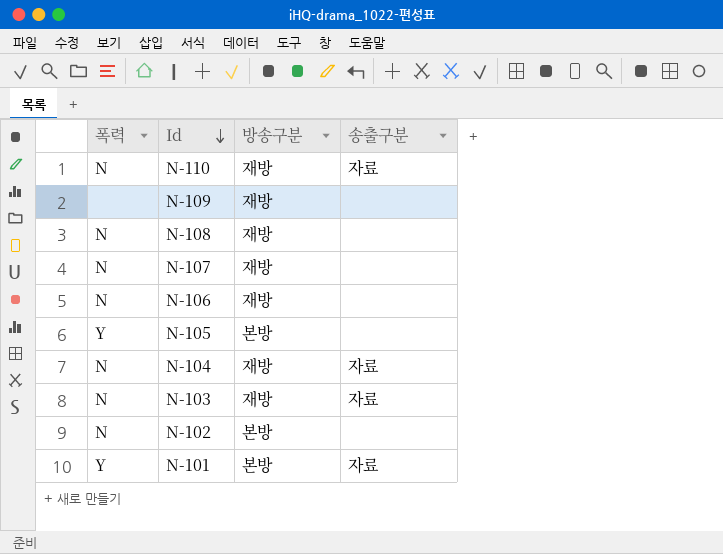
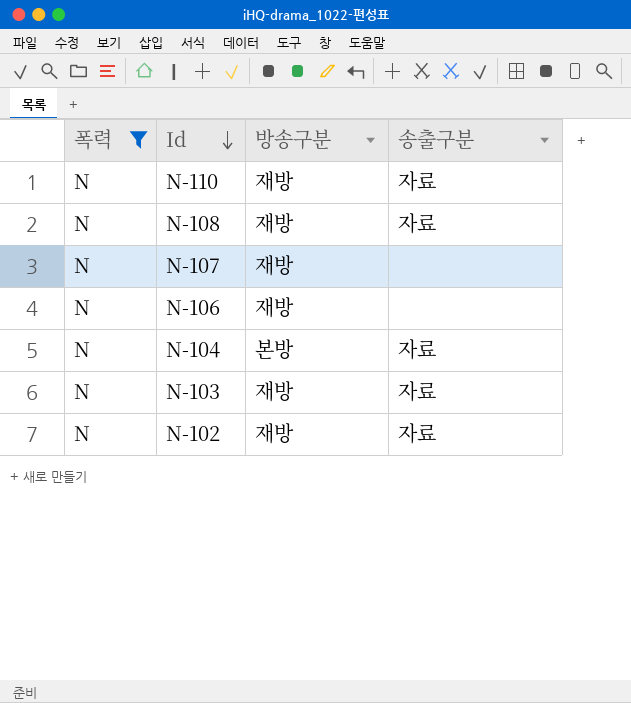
filter: none -> 폭력 = N
N-108 | 송출구분: none -> 자료
N-104 | 방송구분: 재방 -> 본방
N-102 | 방송구분: 본방 -> 재방
N-102 | 송출구분: none -> 자료

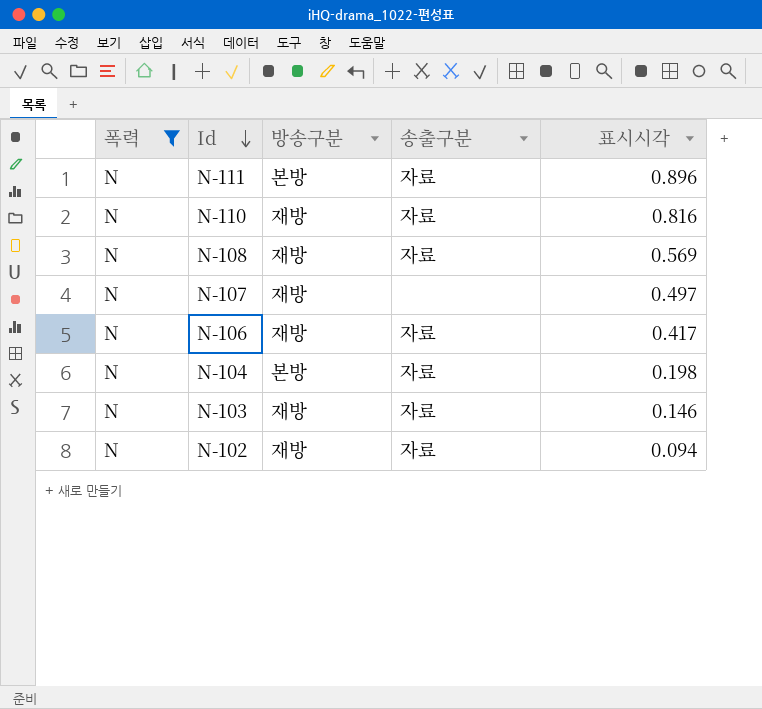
column 표시시각 | position: none -> 5
row N-111: none -> N | 본방 | 자료 | 0.896
N-106 | 송출구분: none -> 자료

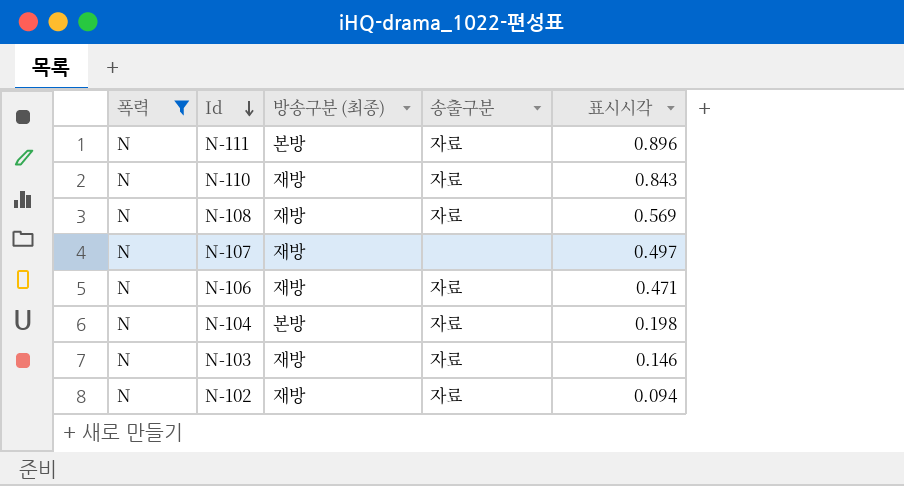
column name: 방송구분 -> 방송구분 (최종)
N-110 | 표시시각: 0.816 -> 0.843
N-106 | 표시시각: 0.417 -> 0.471

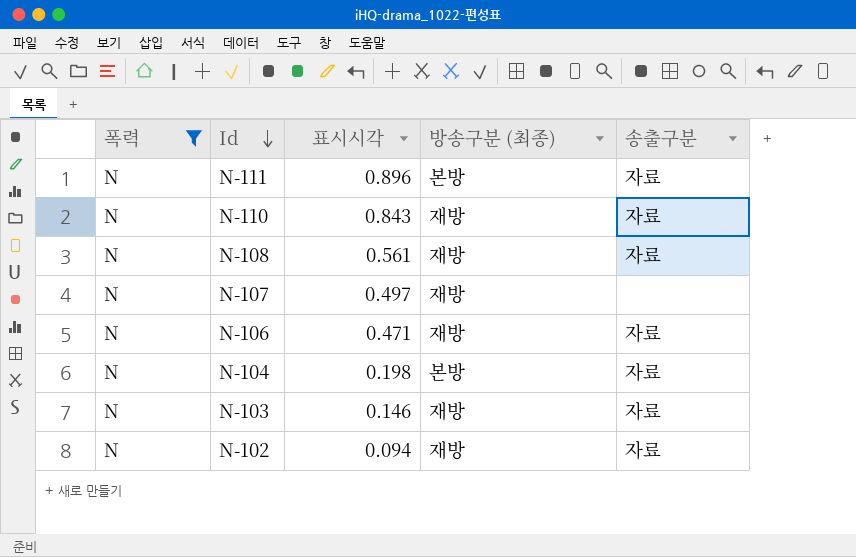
column 표시시각 | position: 5 -> 3
N-108 | 표시시각: 0.569 -> 0.561

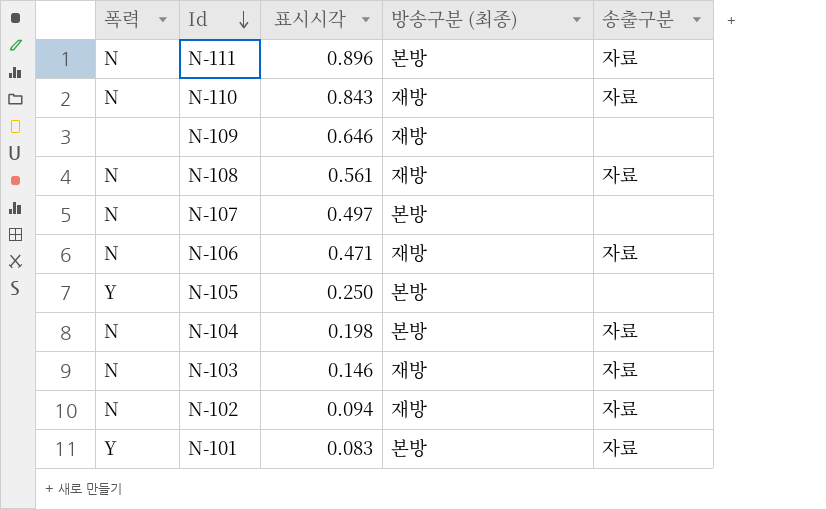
filter: 폭력 = N -> none
N-107 | 방송구분 (최종): 재방 -> 본방

